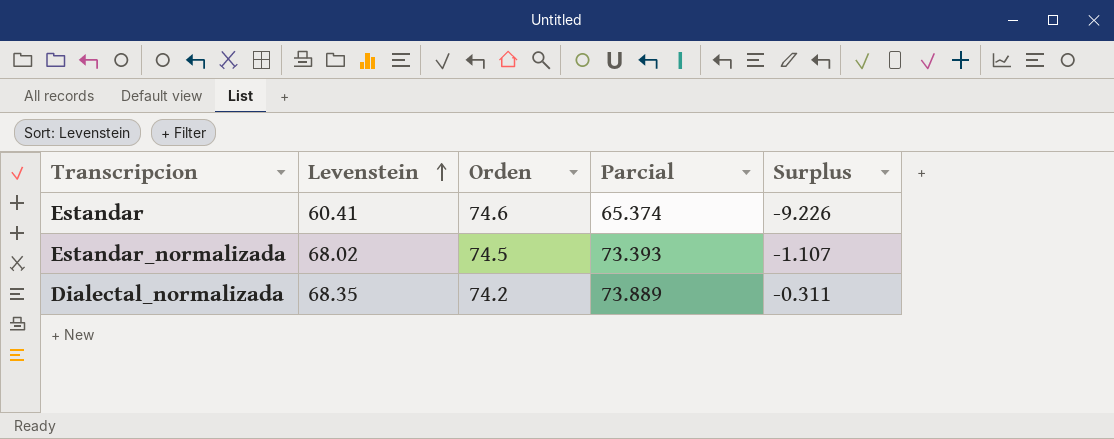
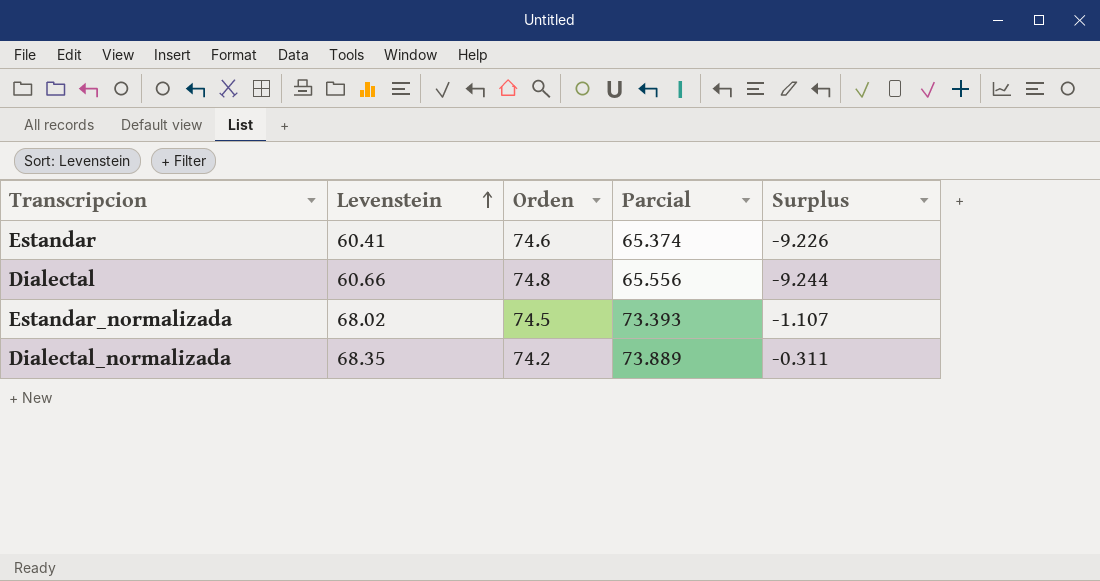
row Dialectal: none -> 60.66 | 74.8 | 65.556 | -9.244

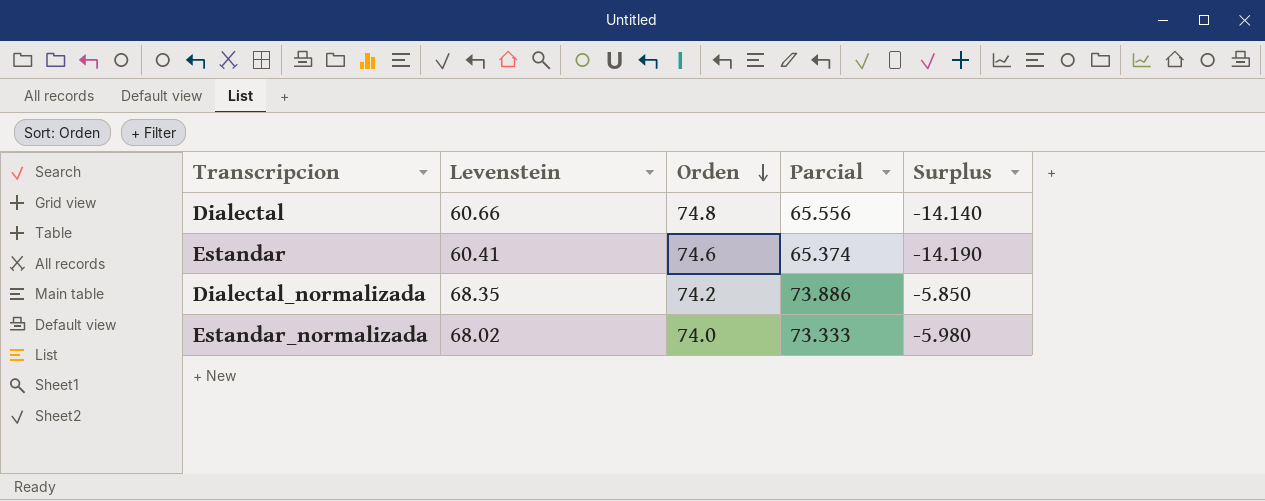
row order: Levenstein ascending -> Orden descending
column Surplus | formula: [Parcial] - [Orden] -> [Levenstein] - [Orden]
Dialectal_normalizada | Parcial: 73.889 -> 73.886
Estandar_normalizada | Orden: 74.5 -> 74.0
Estandar_normalizada | Parcial: 73.393 -> 73.333

